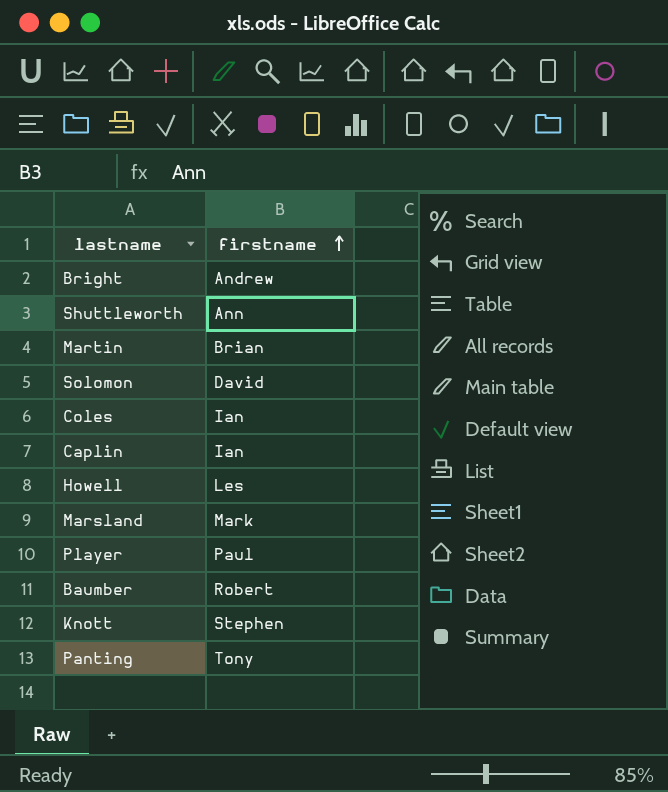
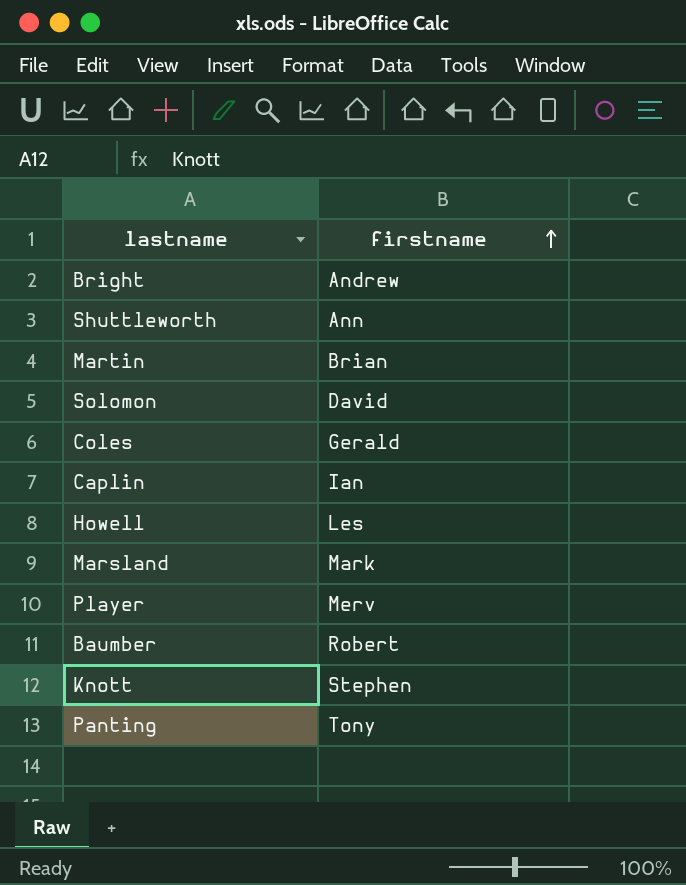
Coles | firstname: Ian -> Gerald
Player | firstname: Paul -> Merv

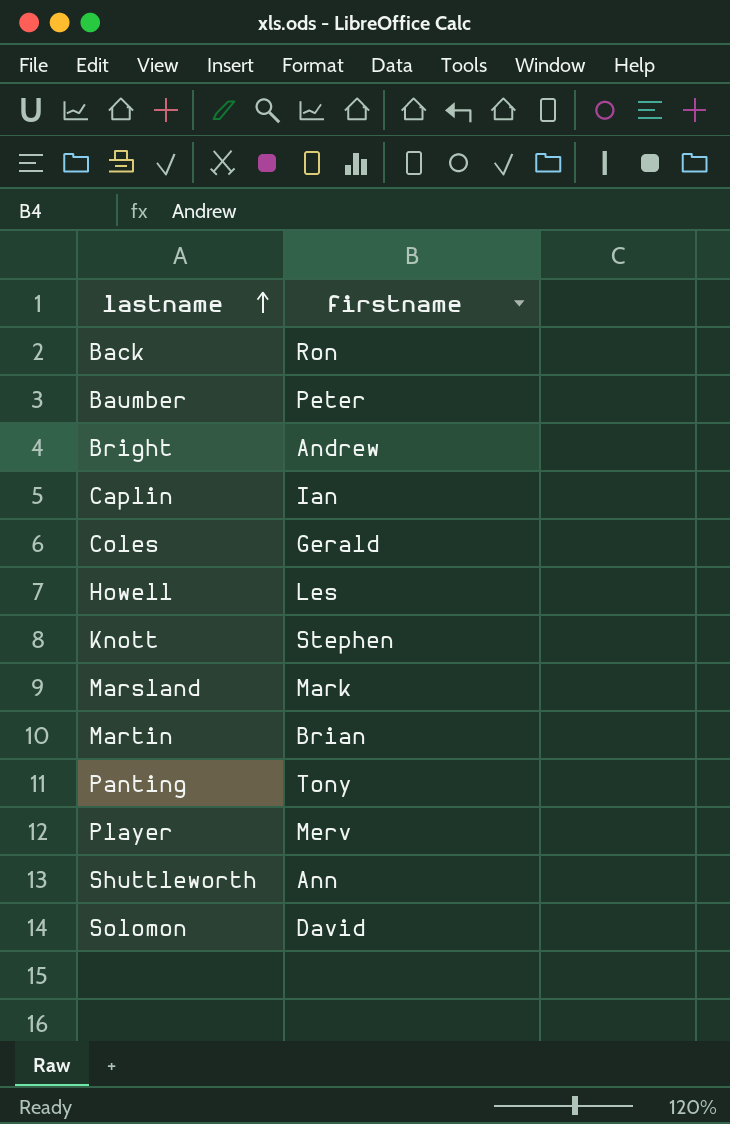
row order: firstname ascending -> lastname ascending
row Back: none -> Ron
Baumber | firstname: Robert -> Peter

